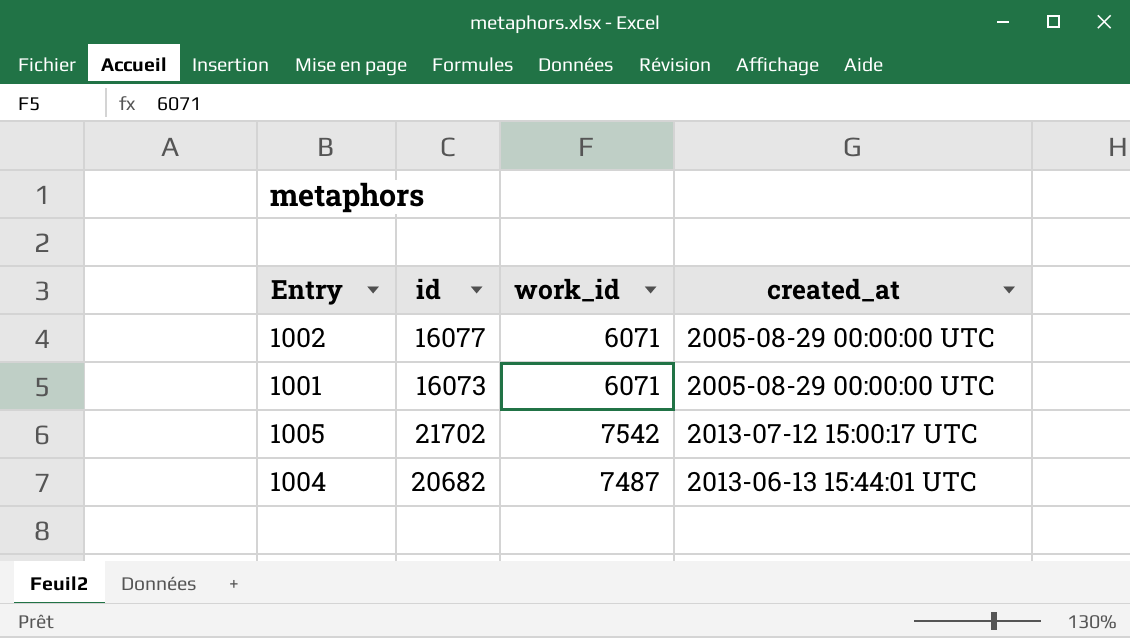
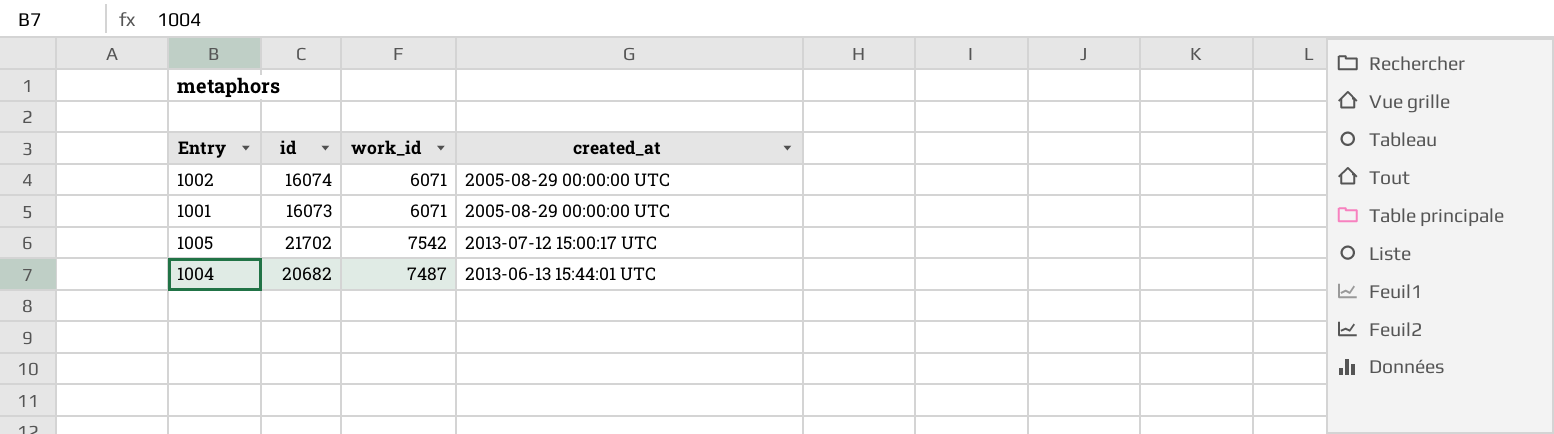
1002 | id: 16077 -> 16074

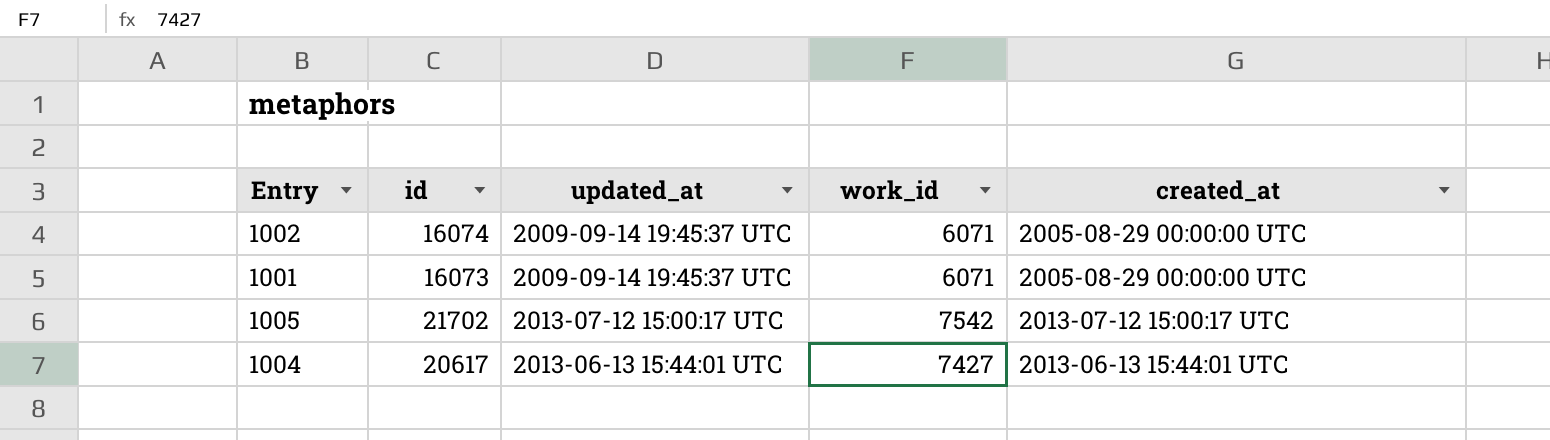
column updated_at | position: none -> 3
1004 | id: 20682 -> 20617
1004 | work_id: 7487 -> 7427

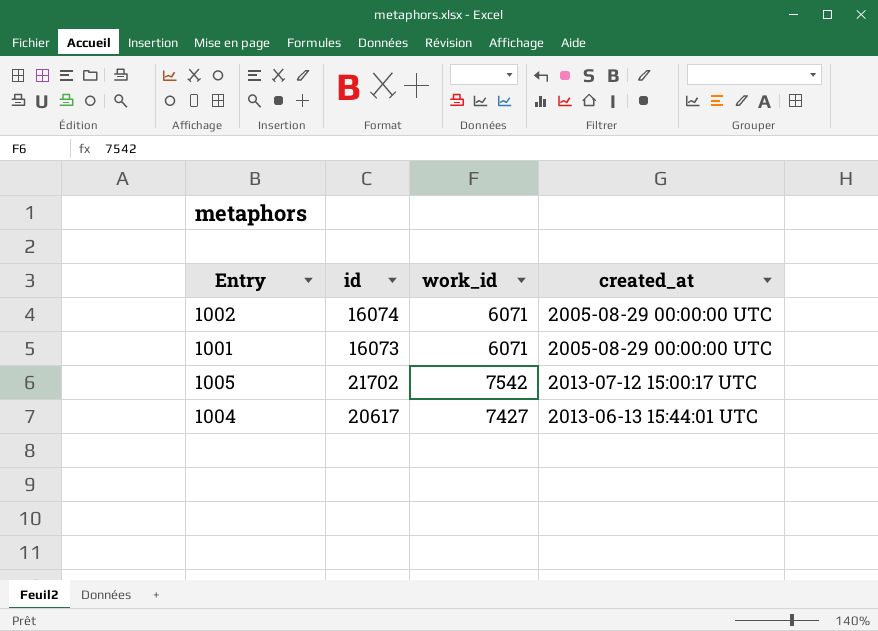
column updated_at | position: 3 -> none

